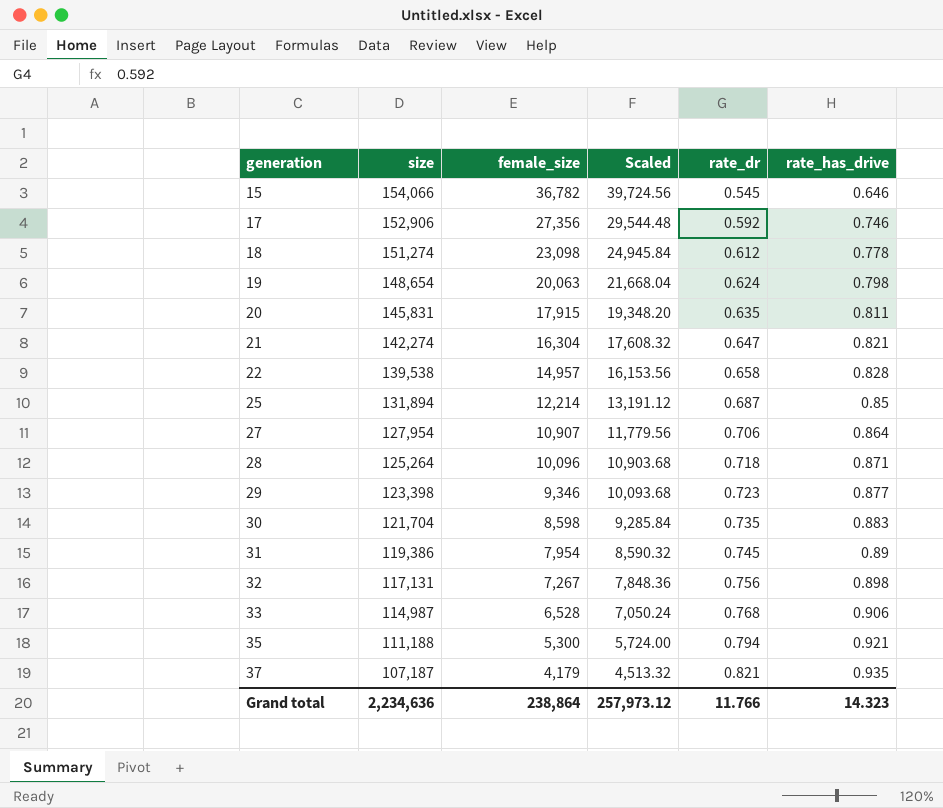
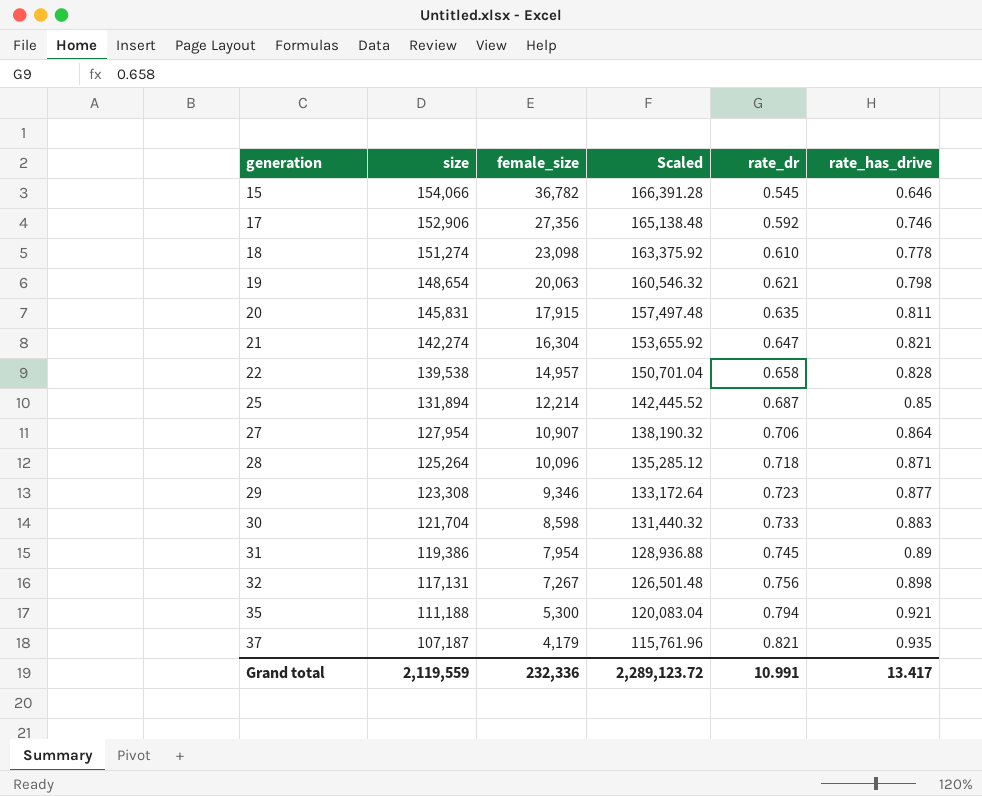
column Scaled | formula: [female_size] * 1.08 -> [size] * 1.08
row 33: 114,987 | 6,528 | 7,050.24 | 0.768 | 0.906 -> none
18 | rate_dr: 0.612 -> 0.610
19 | rate_dr: 0.624 -> 0.621
29 | size: 123,398 -> 123,308
30 | rate_dr: 0.735 -> 0.733
Grand total | size: 2,234,636 -> 2,119,559
Grand total | female_size: 238,864 -> 232,336
Grand total | Scaled: 257,973.12 -> 2,289,123.72
Grand total | rate_dr: 11.766 -> 10.991
Grand total | rate_has_drive: 14.323 -> 13.417

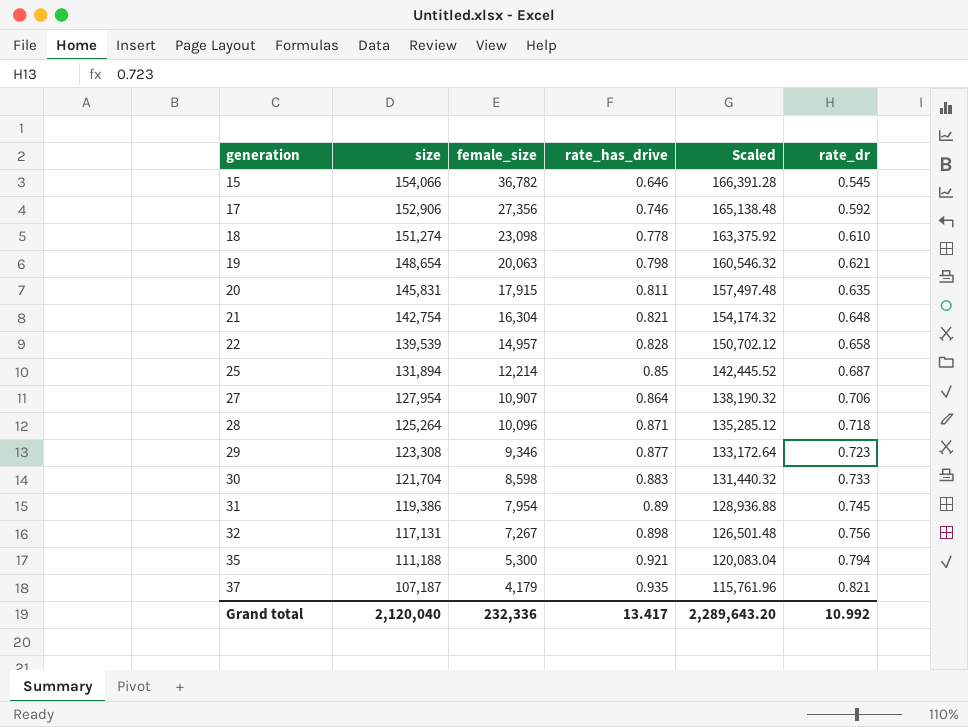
column rate_has_drive | position: 6 -> 4
21 | size: 142,274 -> 142,754
21 | Scaled: 153,655.92 -> 154,174.32
21 | rate_dr: 0.647 -> 0.648
22 | size: 139,538 -> 139,539
22 | Scaled: 150,701.04 -> 150,702.12
Grand total | size: 2,119,559 -> 2,120,040
Grand total | Scaled: 2,289,123.72 -> 2,289,643.20
Grand total | rate_dr: 10.991 -> 10.992

